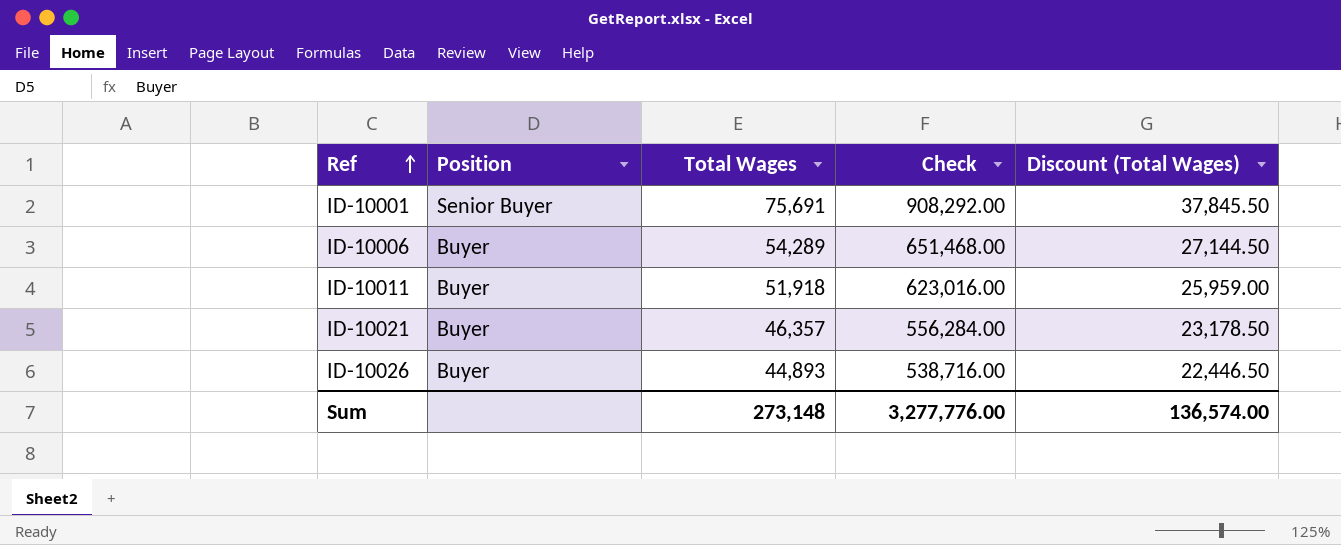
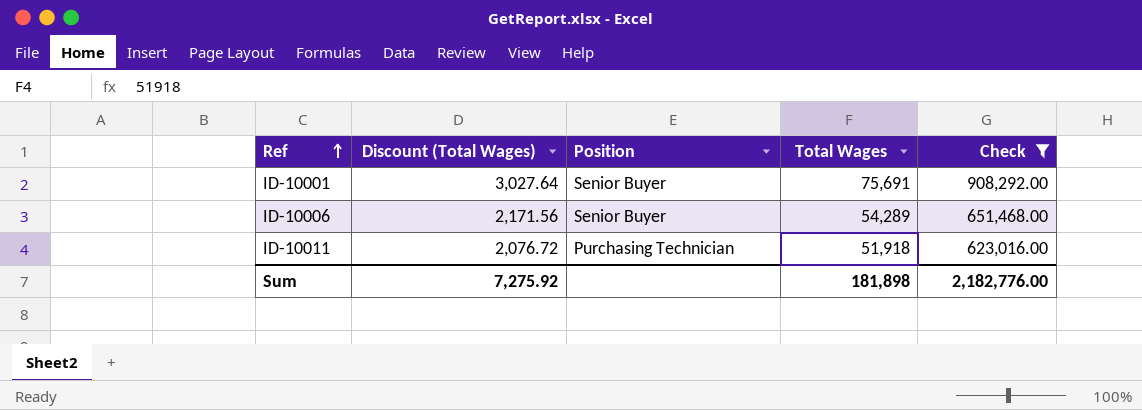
filter: none -> Check >= 623,016.00
column Discount (Total Wages) | formula: [Total Wages] * 0.5 -> [Total Wages] * 0.04
column Discount (Total Wages) | position: 5 -> 2
ID-10006 | Position: Buyer -> Senior Buyer
ID-10011 | Position: Buyer -> Purchasing Technician
Sum | Discount (Total Wages): 136,574.00 -> 7,275.92
Sum | Total Wages: 273,148 -> 181,898
Sum | Check: 3,277,776.00 -> 2,182,776.00

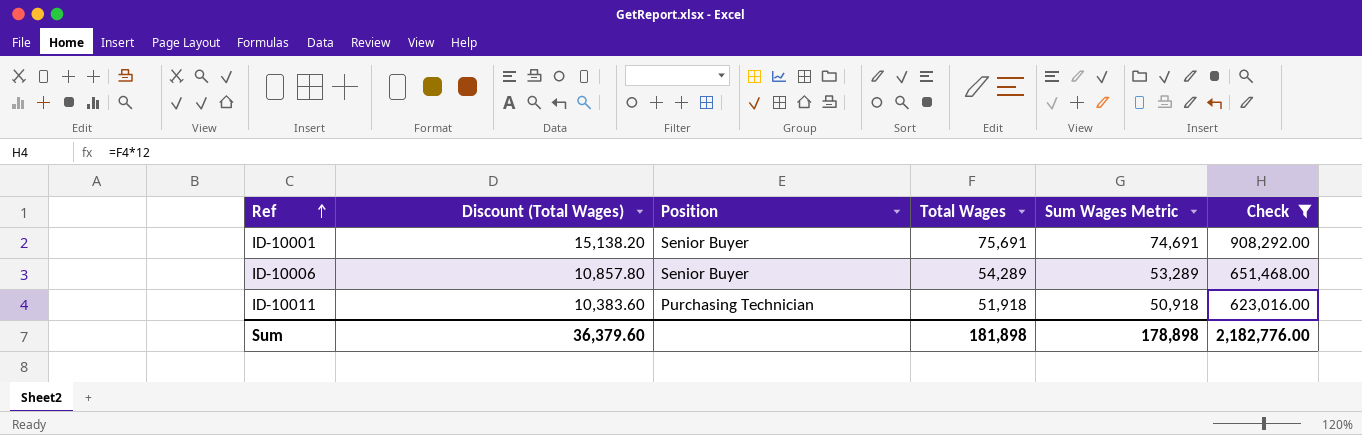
column Discount (Total Wages) | formula: [Total Wages] * 0.04 -> [Total Wages] * 0.2
column Sum Wages Metric | formula: none -> [Total Wages] - 1000
Sum | Discount (Total Wages): 7,275.92 -> 36,379.60

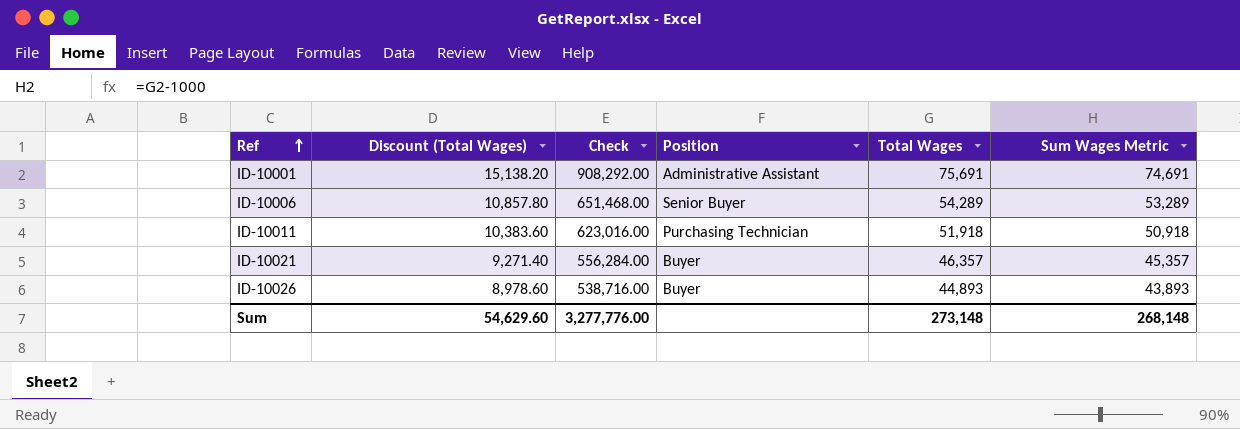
filter: Check >= 623,016.00 -> none
column Check | position: 6 -> 3
ID-10001 | Position: Senior Buyer -> Administrative Assistant
Sum | Discount (Total Wages): 36,379.60 -> 54,629.60
Sum | Check: 2,182,776.00 -> 3,277,776.00
Sum | Total Wages: 181,898 -> 273,148
Sum | Sum Wages Metric: 178,898 -> 268,148

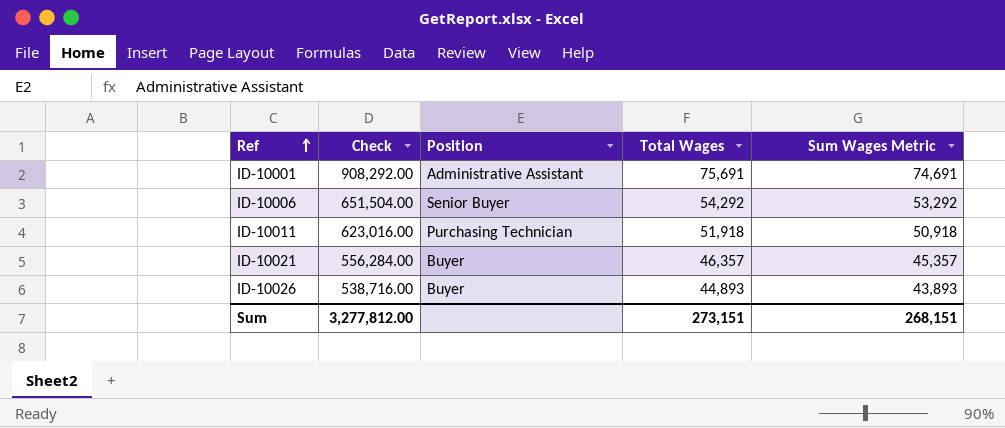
column Discount (Total Wages) | formula: [Total Wages] * 0.2 -> none
ID-10006 | Check: 651,468.00 -> 651,504.00
ID-10006 | Total Wages: 54,289 -> 54,292
ID-10006 | Sum Wages Metric: 53,289 -> 53,292
Sum | Check: 3,277,776.00 -> 3,277,812.00
Sum | Total Wages: 273,148 -> 273,151
Sum | Sum Wages Metric: 268,148 -> 268,151

